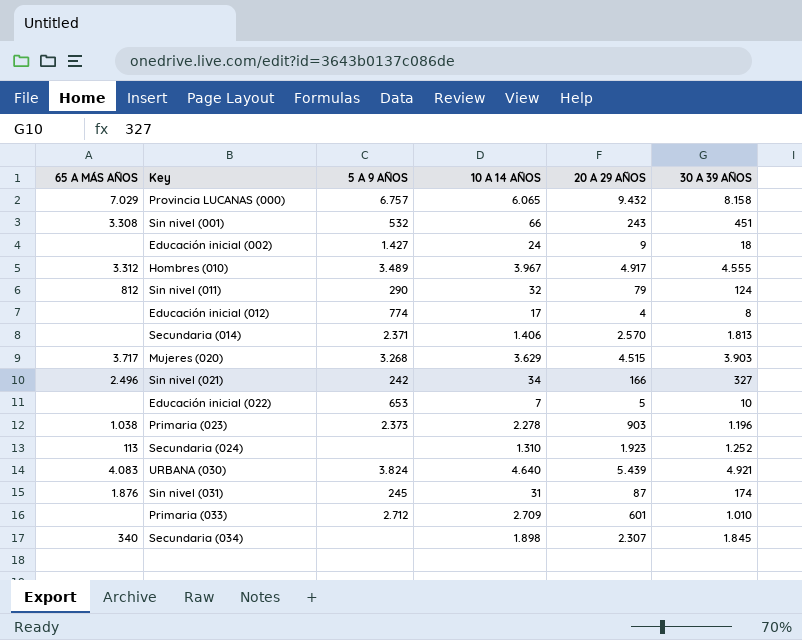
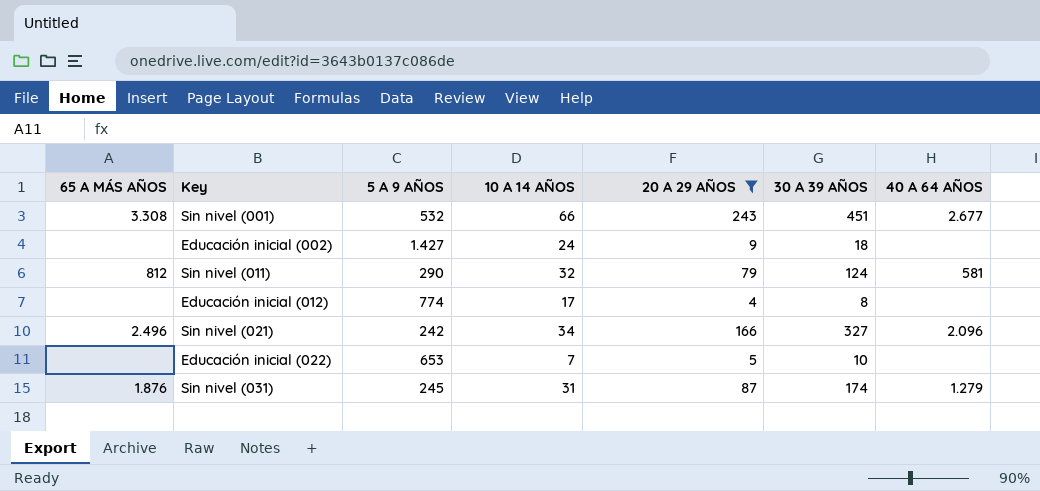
filter: none -> 20 A 29 AÑOS <= 243
column 40 A 64 AÑOS | position: none -> 7

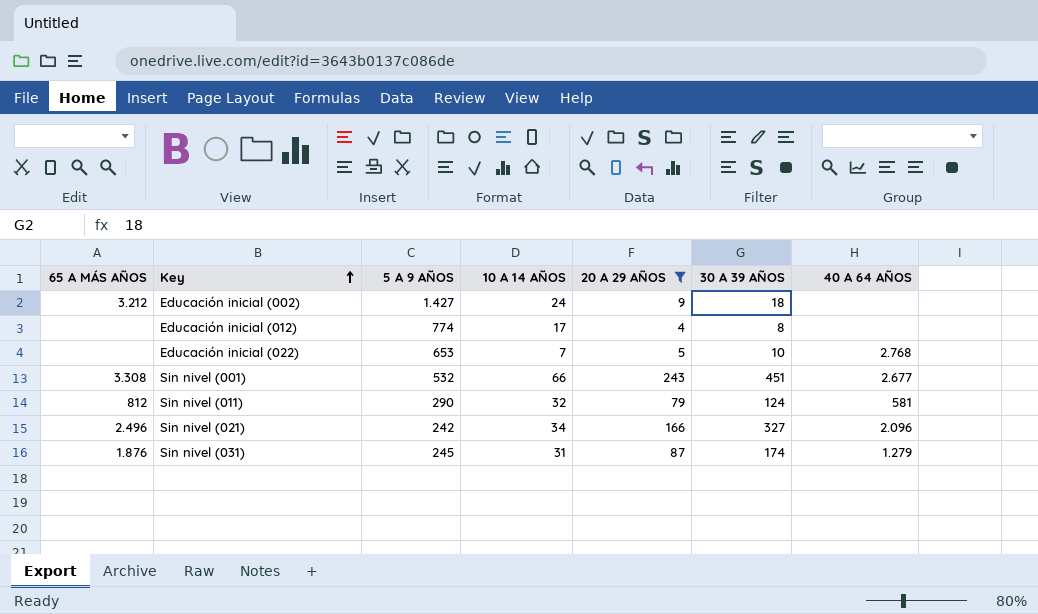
row order: none -> Key ascending
Educación inicial (002) | 65 A MÁS AÑOS: none -> 3.212
Educación inicial (022) | 40 A 64 AÑOS: none -> 2.768

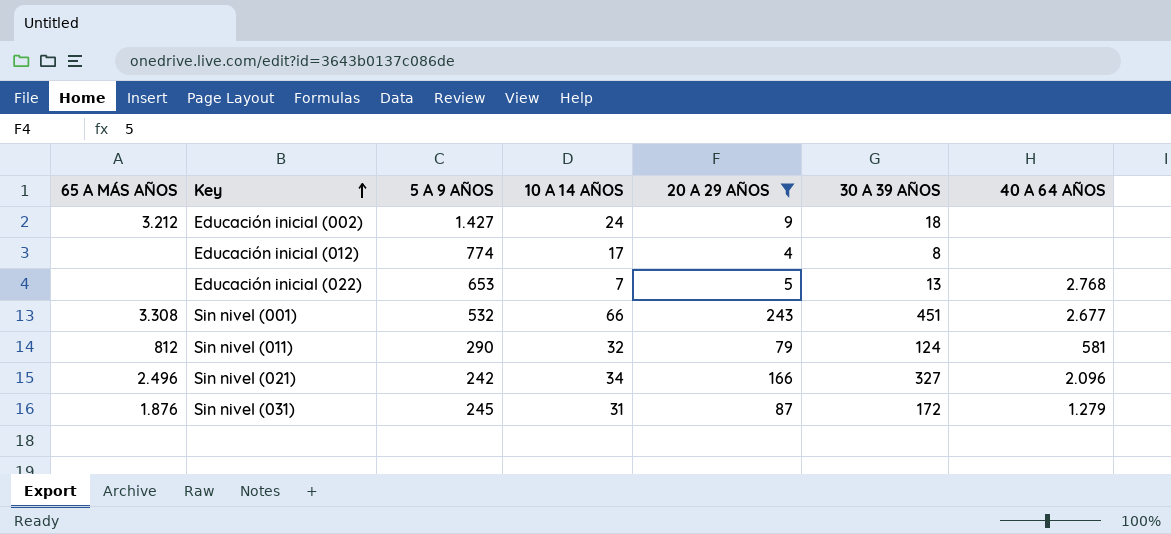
Educación inicial (022) | 30 A 39 AÑOS: 10 -> 13
Sin nivel (031) | 30 A 39 AÑOS: 174 -> 172

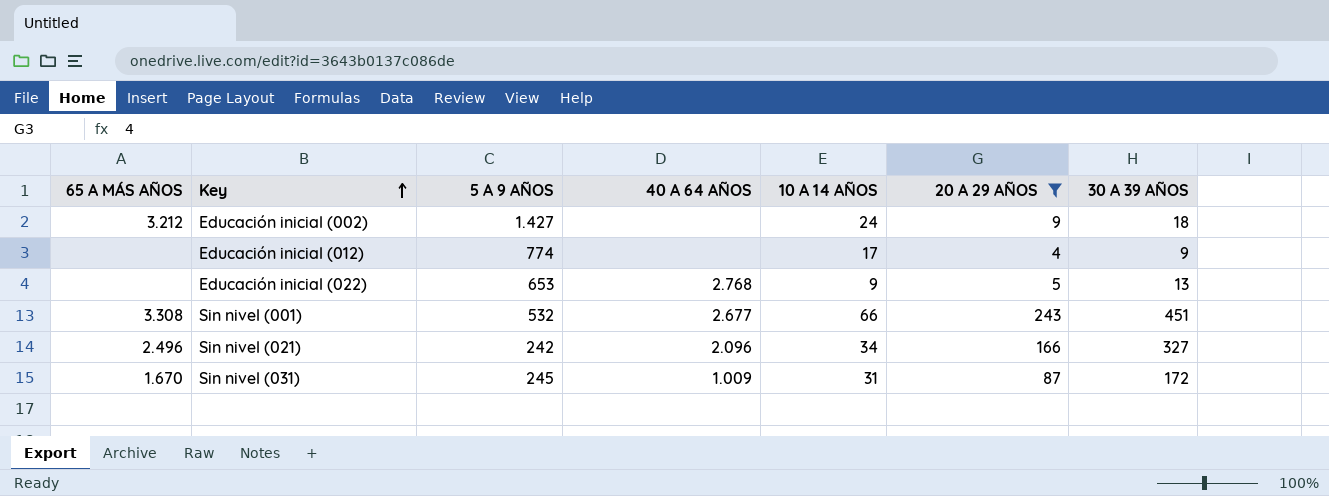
column 40 A 64 AÑOS | position: 7 -> 4
row Sin nivel (011): 812 | 290 | 32 | 79 | 124 | 581 -> none
Educación inicial (012) | 30 A 39 AÑOS: 8 -> 9
Educación inicial (022) | 10 A 14 AÑOS: 7 -> 9
Sin nivel (031) | 65 A MÁS AÑOS: 1.876 -> 1.670
Sin nivel (031) | 40 A 64 AÑOS: 1.279 -> 1.009

